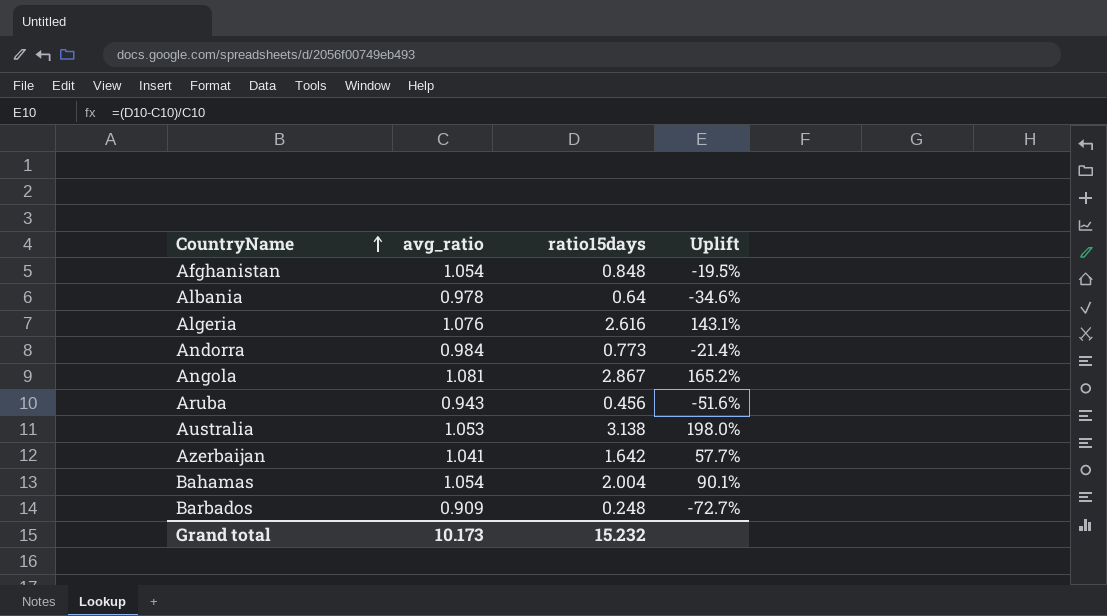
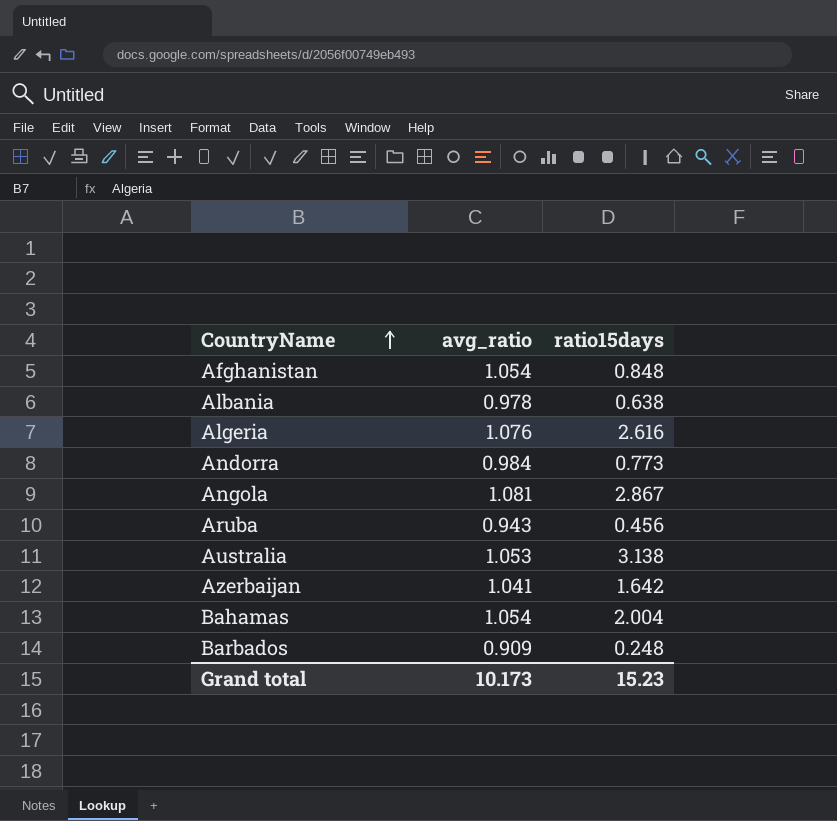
column Uplift | formula: ([ratio15days] - [avg_ratio]) / [avg_ratio] -> none
Albania | ratio15days: 0.64 -> 0.638
Grand total | ratio15days: 15.232 -> 15.23

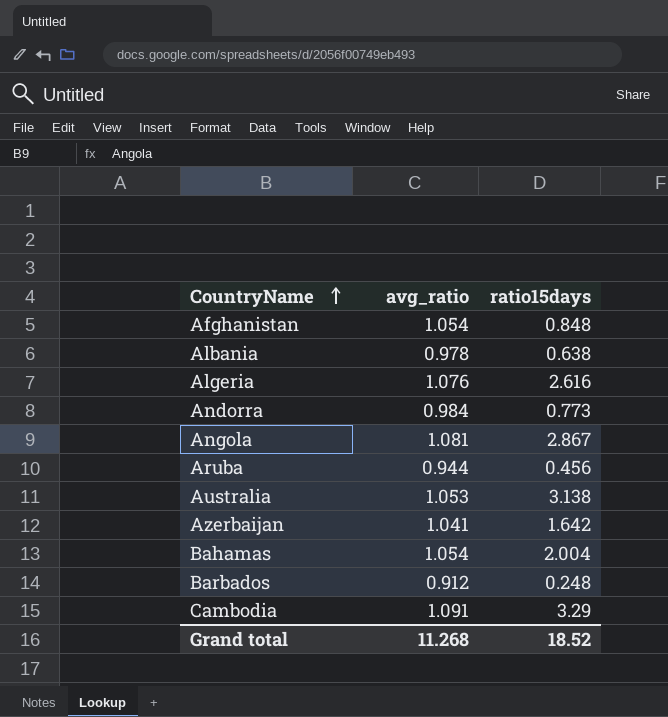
Aruba | avg_ratio: 0.943 -> 0.944
Barbados | avg_ratio: 0.909 -> 0.912
row Cambodia: none -> 1.091 | 3.29
Grand total | avg_ratio: 10.173 -> 11.268
Grand total | ratio15days: 15.23 -> 18.52

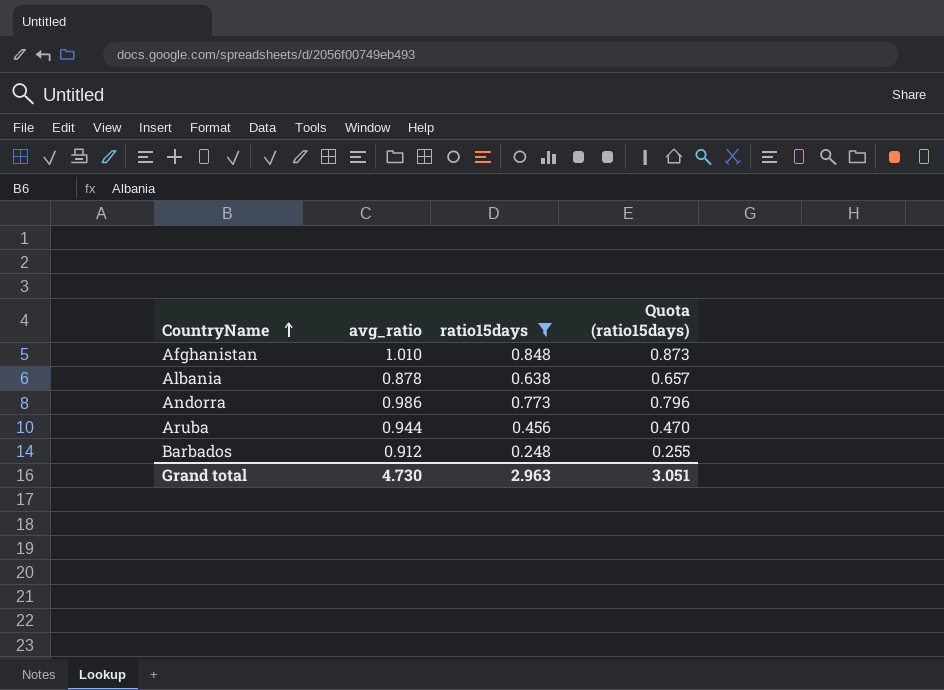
filter: none -> ratio15days <= 0.848
column Quota (ratio15days) | formula: none -> [ratio15days] * 1.03
Afghanistan | avg_ratio: 1.054 -> 1.010
Albania | avg_ratio: 0.978 -> 0.878
Andorra | avg_ratio: 0.984 -> 0.986
Grand total | avg_ratio: 11.268 -> 4.730
Grand total | ratio15days: 18.52 -> 2.963

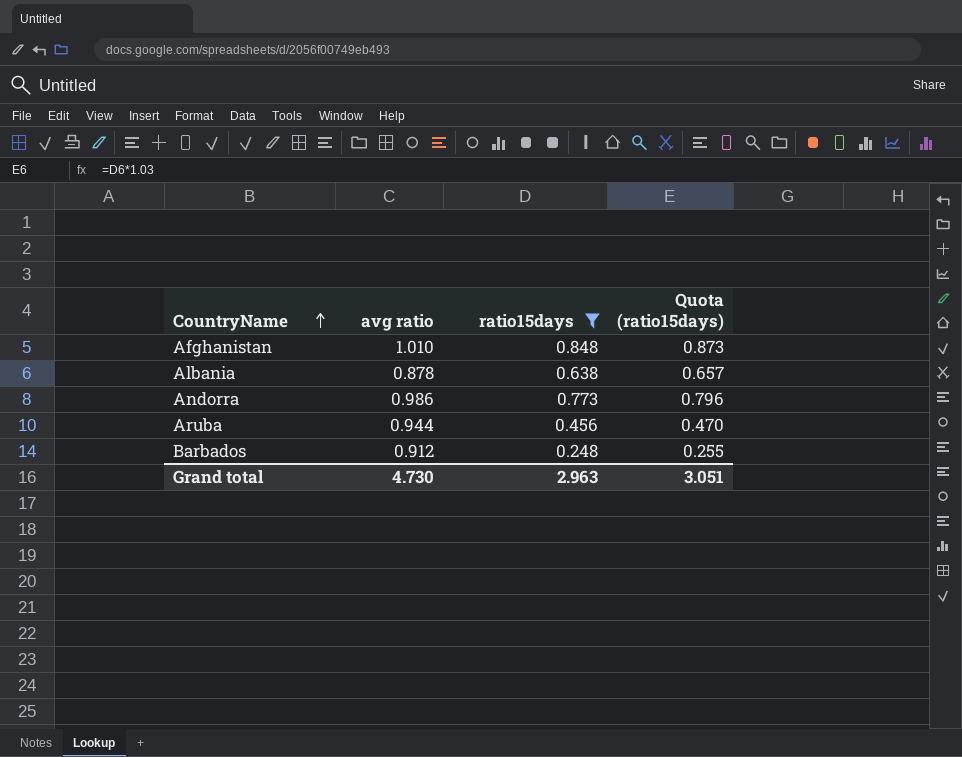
column name: avg_ratio -> avg ratio

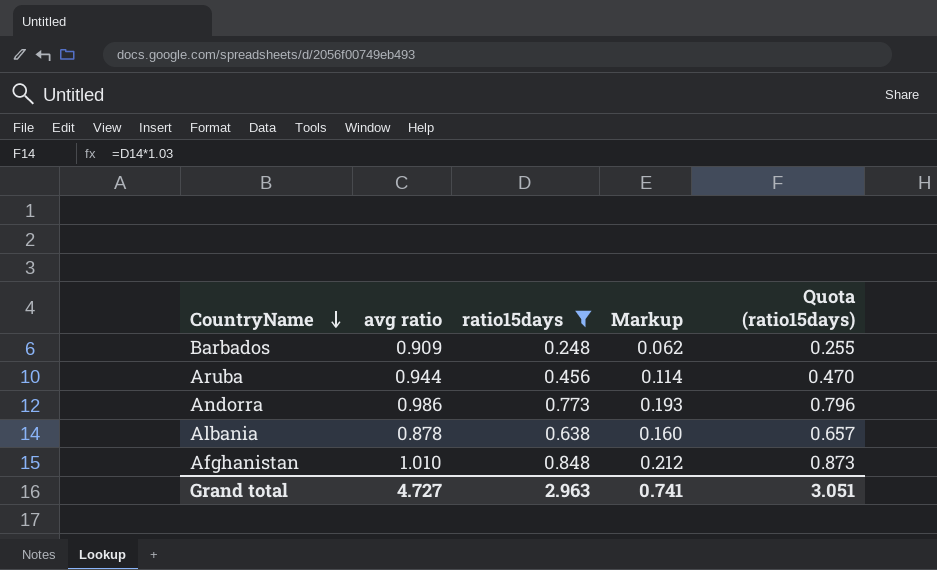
row order: CountryName ascending -> CountryName descending
column Markup | formula: none -> [ratio15days] * 0.25
Barbados | avg ratio: 0.912 -> 0.909
Grand total | avg ratio: 4.730 -> 4.727

